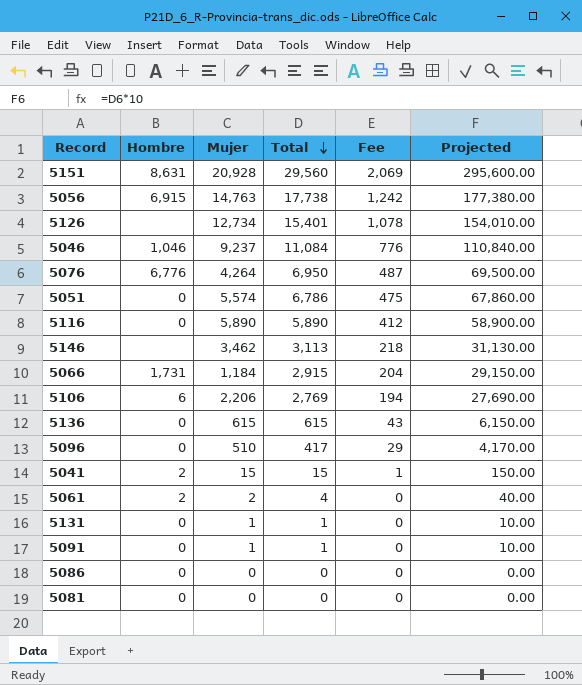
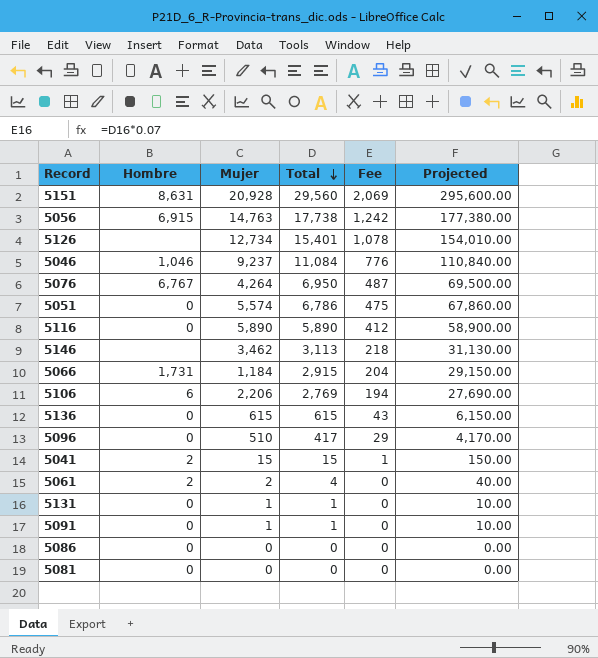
5076 | Hombre: 6,776 -> 6,767

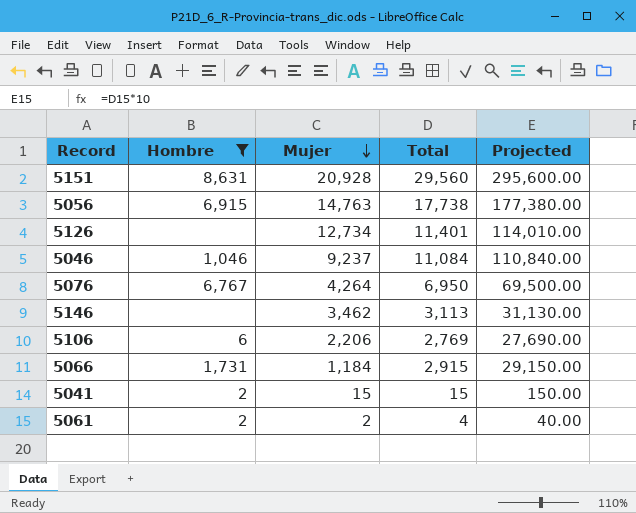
filter: none -> Hombre != 0
row order: Total descending -> Mujer descending
column Fee | formula: [Total] * 0.07 -> none
5126 | Total: 15,401 -> 11,401
5126 | Projected: 154,010.00 -> 114,010.00

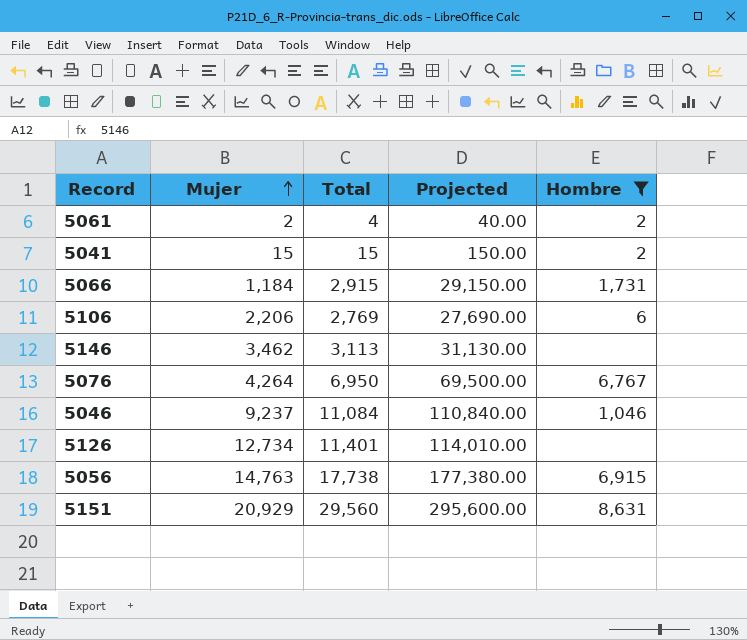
row order: Mujer descending -> Mujer ascending
column Hombre | position: 2 -> 5
5151 | Mujer: 20,928 -> 20,929

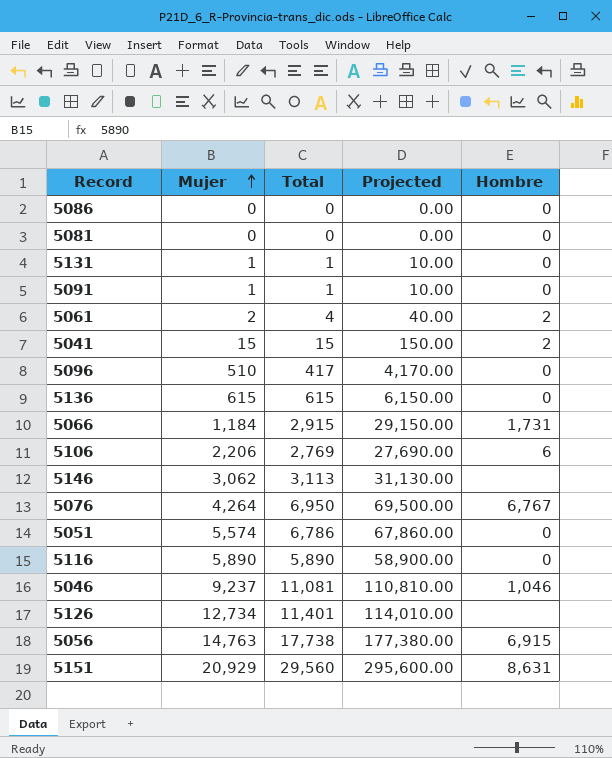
filter: Hombre != 0 -> none
5146 | Mujer: 3,462 -> 3,062
5046 | Total: 11,084 -> 11,081
5046 | Projected: 110,840.00 -> 110,810.00

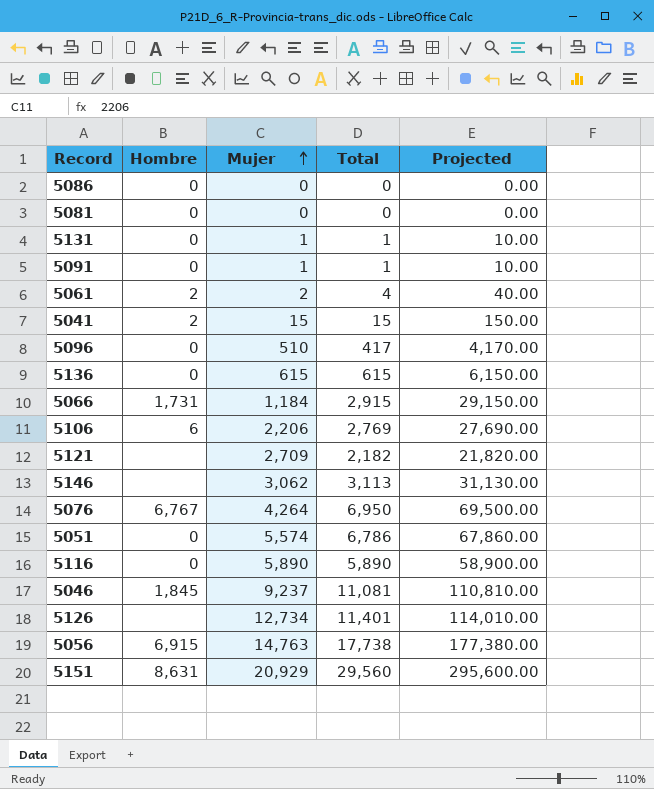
column Hombre | position: 5 -> 2
row 5121: none -> none | 2,709 | 2,182 | 21,820.00
5046 | Hombre: 1,046 -> 1,845

